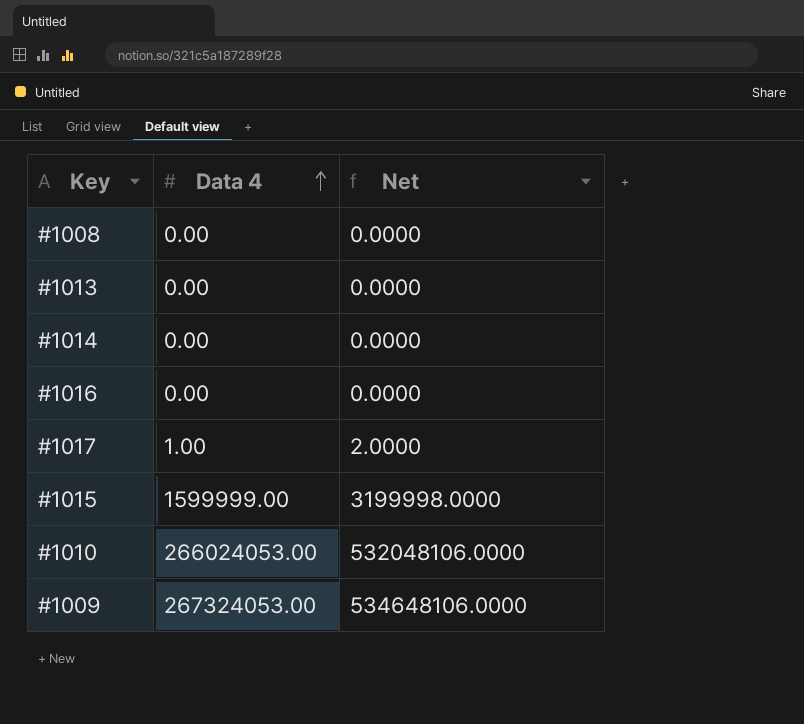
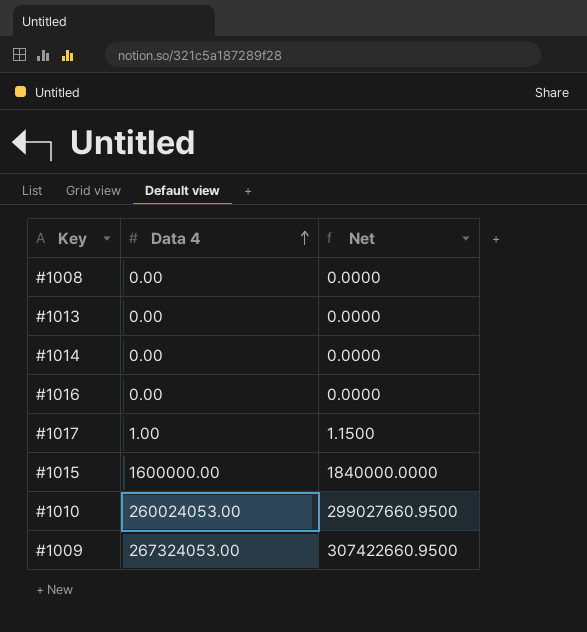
column Net | formula: [Data 4] * 2 -> [Data 4] * 1.15
#1015 | Data 4: 1599999.00 -> 1600000.00
#1010 | Data 4: 266024053.00 -> 260024053.00

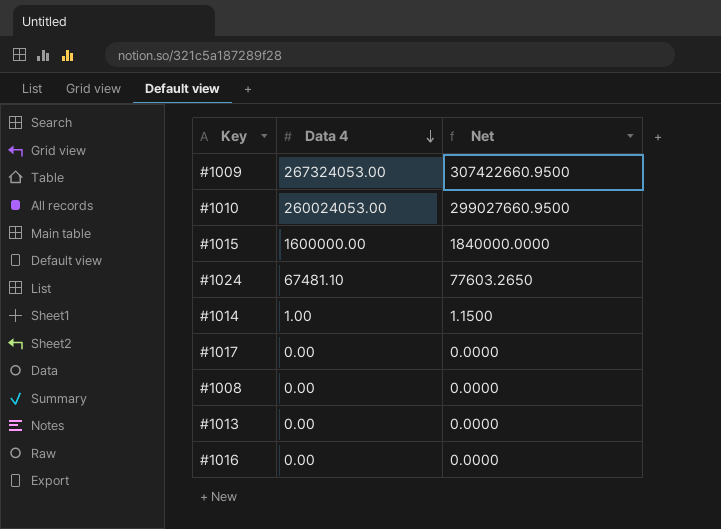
row order: Data 4 ascending -> Data 4 descending
row #1024: none -> 67481.10 | 77603.2650
#1014 | Data 4: 0.00 -> 1.00
#1014 | Net: 0.0000 -> 1.1500
#1017 | Data 4: 1.00 -> 0.00
#1017 | Net: 1.1500 -> 0.0000

